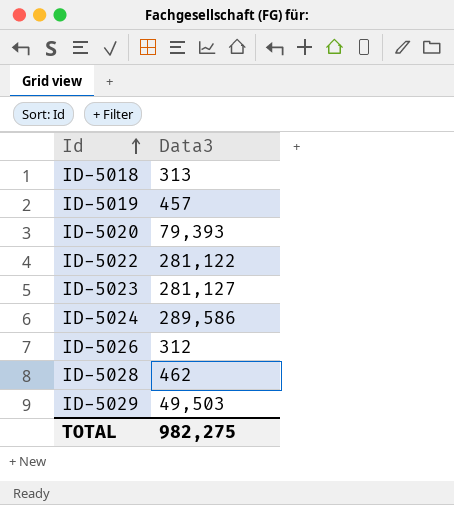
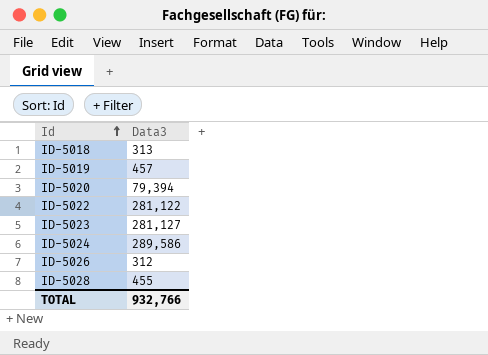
row ID-5029: 49,503 -> none
ID-5020 | Data3: 79,393 -> 79,394
ID-5028 | Data3: 462 -> 455
TOTAL | Data3: 982,275 -> 932,766

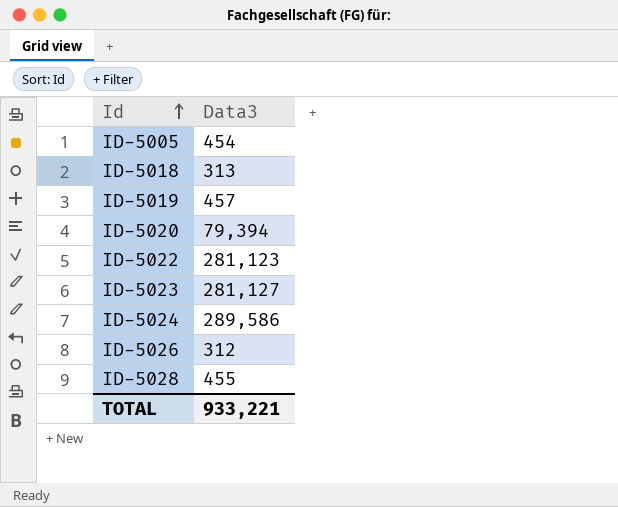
row ID-5005: none -> 454
ID-5022 | Data3: 281,122 -> 281,123
TOTAL | Data3: 932,766 -> 933,221

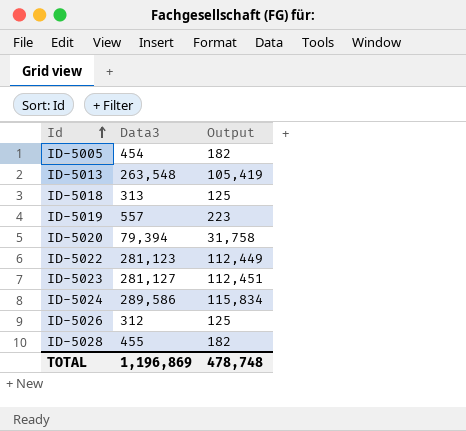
column Output | formula: none -> [Data3] * 0.4
row ID-5013: none -> 263,548 | 105,419
ID-5019 | Data3: 457 -> 557
TOTAL | Data3: 933,221 -> 1,196,869

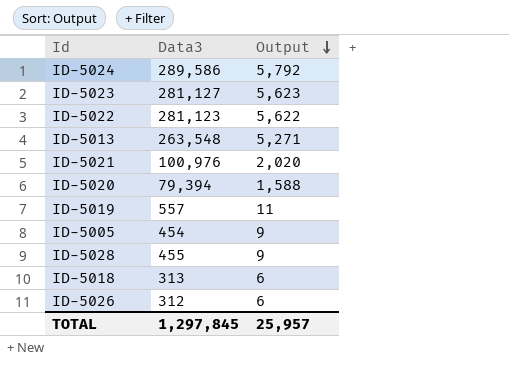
row order: Id ascending -> Output descending
column Output | formula: [Data3] * 0.4 -> [Data3] * 0.02
row ID-5021: none -> 100,976 | 2,020
TOTAL | Data3: 1,196,869 -> 1,297,845
TOTAL | Output: 478,748 -> 25,957

